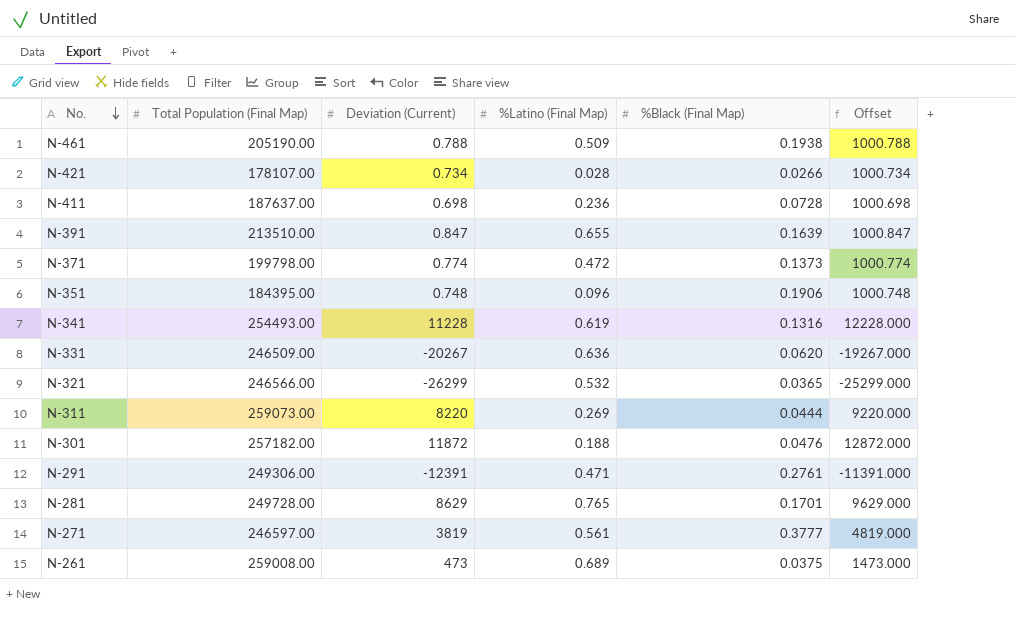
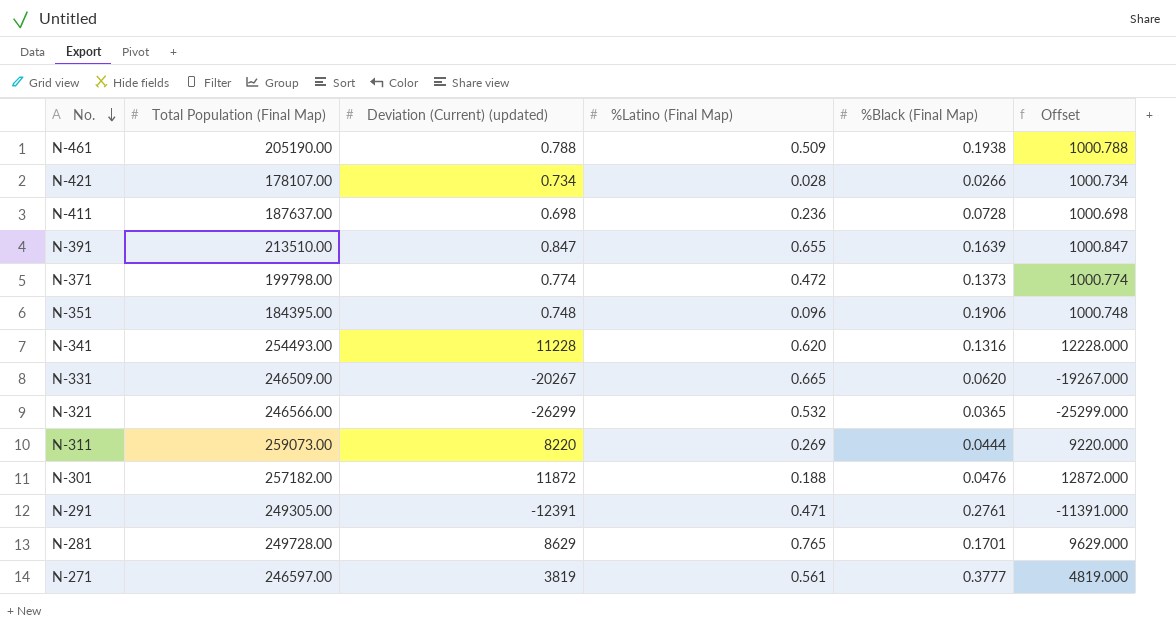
column name: Deviation (Current) -> Deviation (Current) (updated)
row N-261: 259008.00 | 473 | 0.689 | 0.0375 | 1473.000 -> none
N-341 | %Latino (Final Map): 0.619 -> 0.620
N-331 | %Latino (Final Map): 0.636 -> 0.665
N-291 | Total Population (Final Map): 249306.00 -> 249305.00

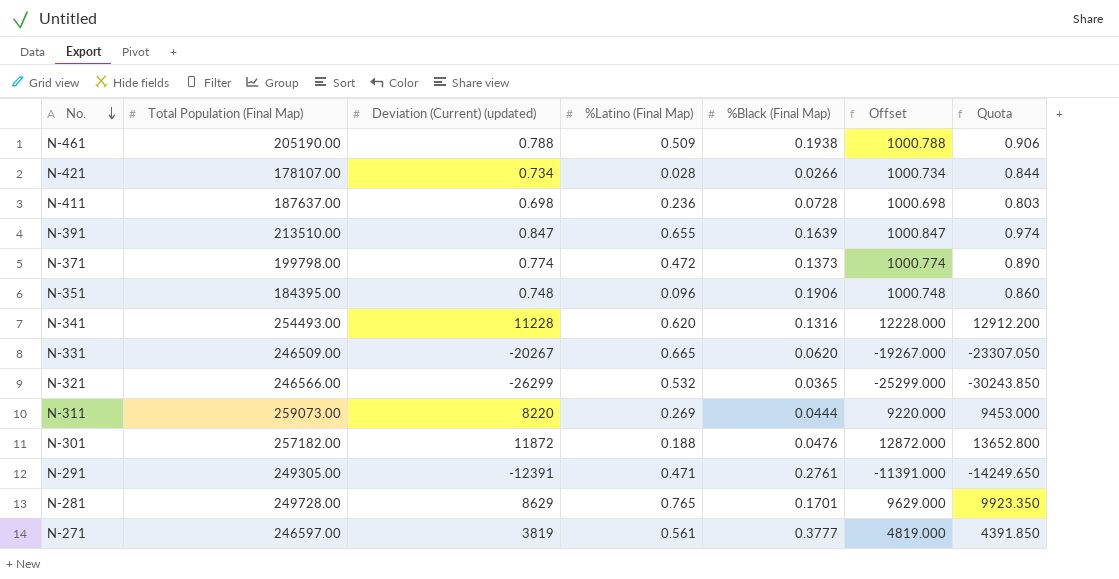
column Quota | formula: none -> [Deviation (Current) (updated)] * 1.15

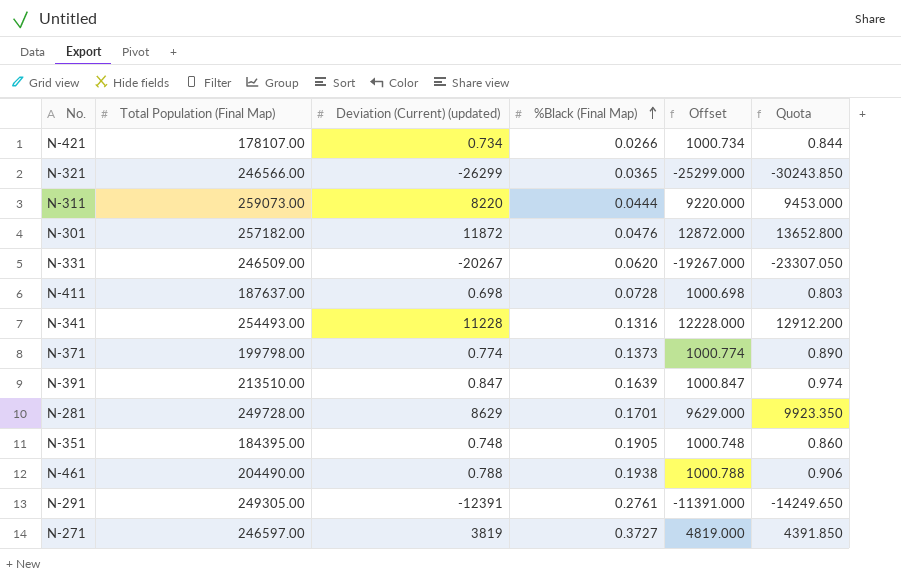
row order: No. descending -> %Black (Final Map) ascending
column %Latino (Final Map) | position: 4 -> none
N-351 | %Black (Final Map): 0.1906 -> 0.1905
N-461 | Total Population (Final Map): 205190.00 -> 204490.00
N-271 | %Black (Final Map): 0.3777 -> 0.3727

